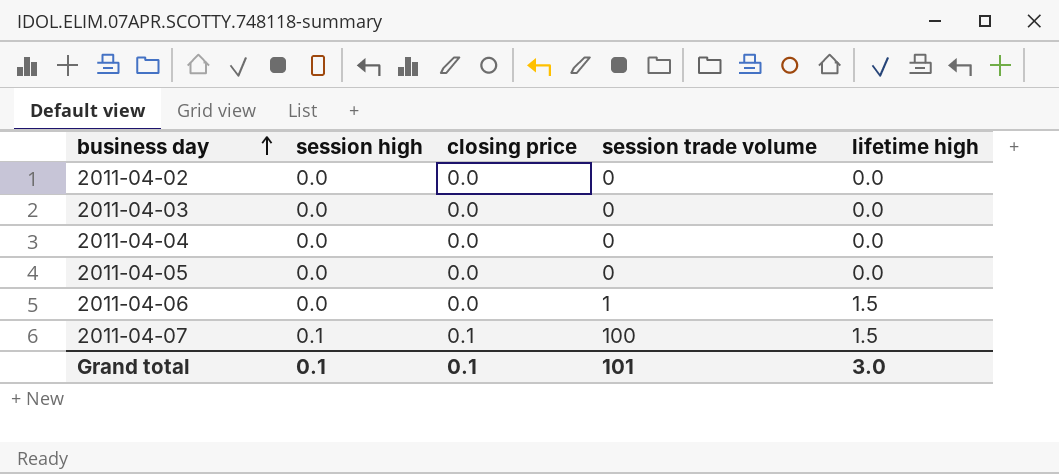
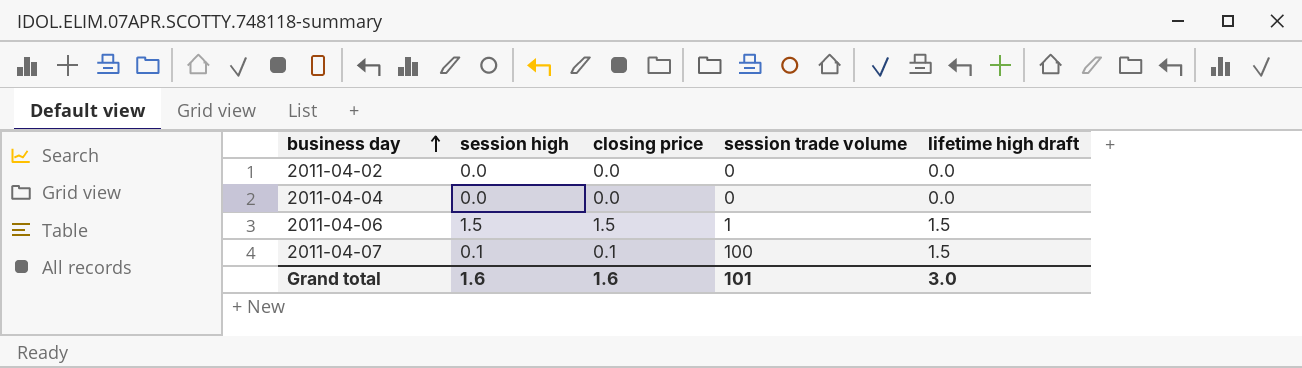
column name: lifetime high -> lifetime high draft
row 2011-04-03: 0.0 | 0.0 | 0 | 0.0 -> none
row 2011-04-05: 0.0 | 0.0 | 0 | 0.0 -> none
2011-04-06 | session high: 0.0 -> 1.5
2011-04-06 | closing price: 0.0 -> 1.5
Grand total | session high: 0.1 -> 1.6
Grand total | closing price: 0.1 -> 1.6

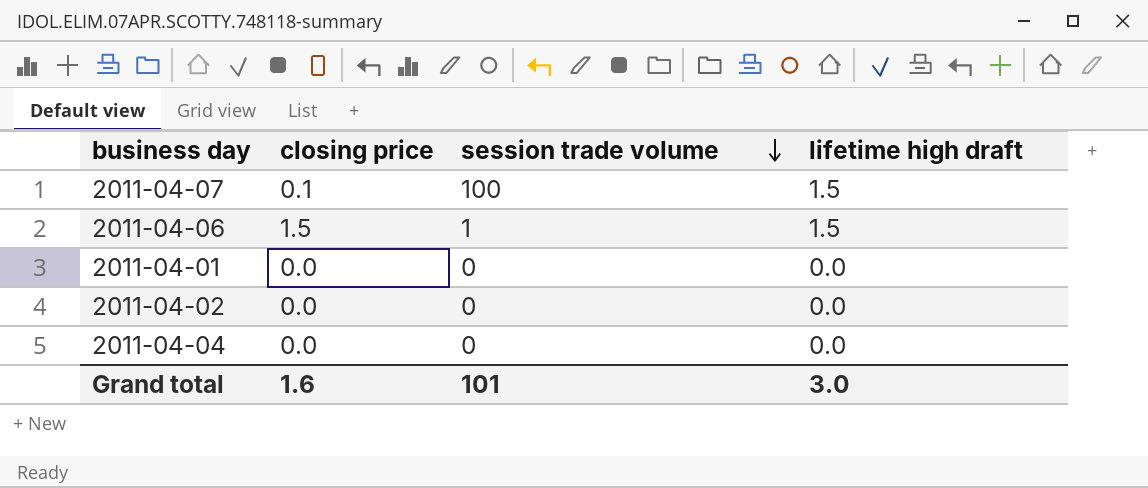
row order: business day ascending -> session trade volume descending
column session high | position: 2 -> none
row 2011-04-01: none -> 0.0 | 0 | 0.0

